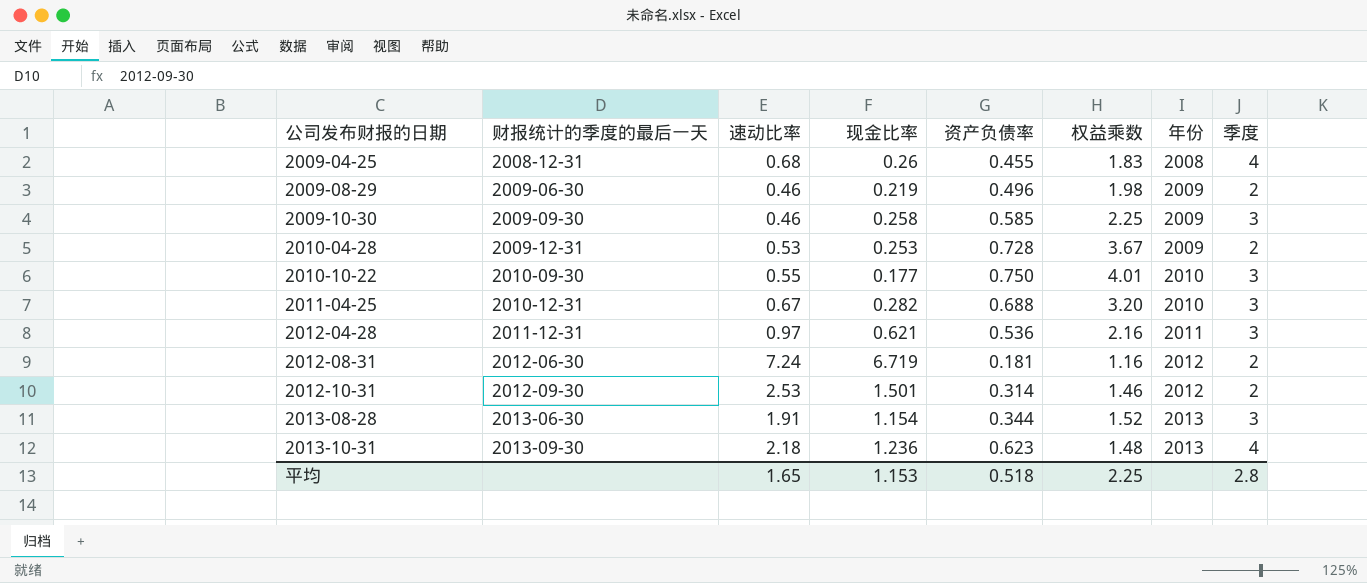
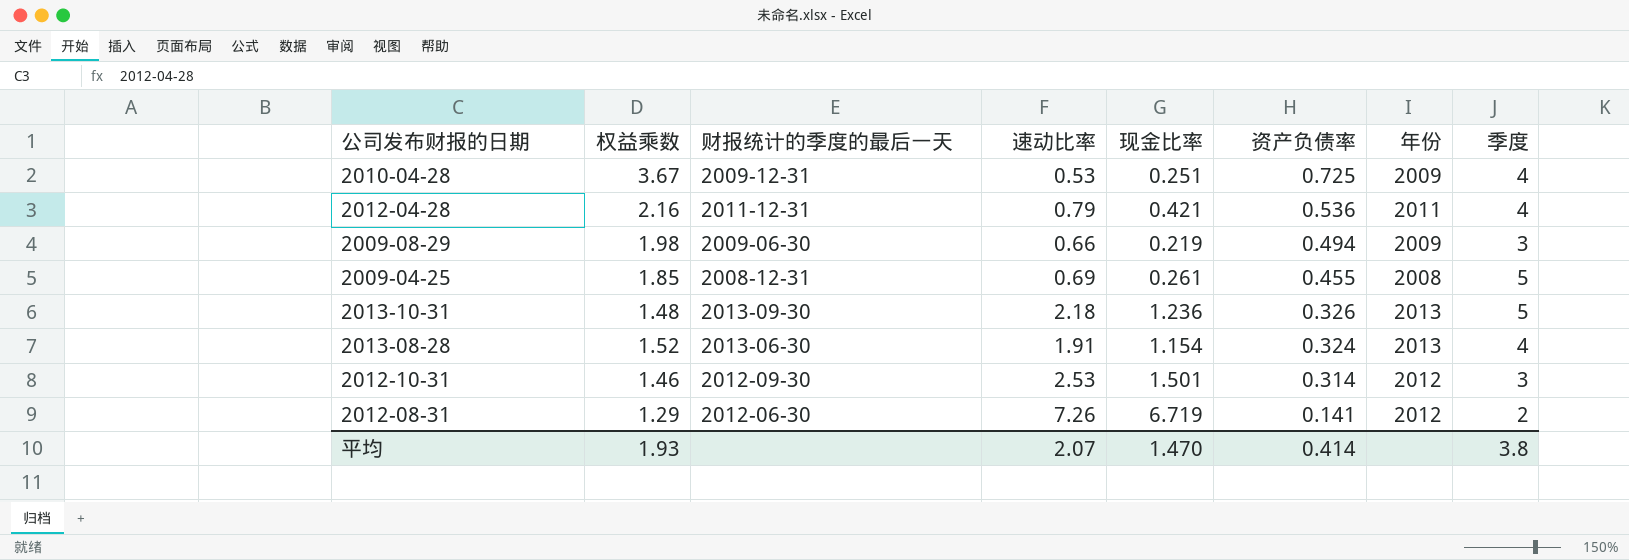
row order: 公司发布财报的日期 ascending -> 资产负债率 descending
column 权益乘数 | position: 6 -> 2
row 2009-10-30: 2009-09-30 | 0.46 | 0.258 | 0.585 | 2.25 | 2009 | 3 -> none
row 2010-10-22: 2010-09-30 | 0.55 | 0.177 | 0.750 | 4.01 | 2010 | 3 -> none
row 2011-04-25: 2010-12-31 | 0.67 | 0.282 | 0.688 | 3.20 | 2010 | 3 -> none
2010-04-28 | 现金比率: 0.253 -> 0.251
2010-04-28 | 资产负债率: 0.728 -> 0.725
2010-04-28 | 季度: 2 -> 4
2012-04-28 | 速动比率: 0.97 -> 0.79
2012-04-28 | 现金比率: 0.621 -> 0.421
2012-04-28 | 季度: 3 -> 4
2009-08-29 | 速动比率: 0.46 -> 0.66
2009-08-29 | 资产负债率: 0.496 -> 0.494
2009-08-29 | 季度: 2 -> 3
2009-04-25 | 权益乘数: 1.83 -> 1.85
2009-04-25 | 速动比率: 0.68 -> 0.69
2009-04-25 | 现金比率: 0.26 -> 0.261
2009-04-25 | 季度: 4 -> 5
2013-10-31 | 资产负债率: 0.623 -> 0.326
2013-10-31 | 季度: 4 -> 5
2013-08-28 | 资产负债率: 0.344 -> 0.324
2013-08-28 | 季度: 3 -> 4
2012-10-31 | 季度: 2 -> 3
2012-08-31 | 权益乘数: 1.16 -> 1.29
2012-08-31 | 速动比率: 7.24 -> 7.26
2012-08-31 | 资产负债率: 0.181 -> 0.141
平均 | 权益乘数: 2.25 -> 1.93
平均 | 速动比率: 1.65 -> 2.07
平均 | 现金比率: 1.153 -> 1.470
平均 | 资产负债率: 0.518 -> 0.414
平均 | 季度: 2.8 -> 3.8

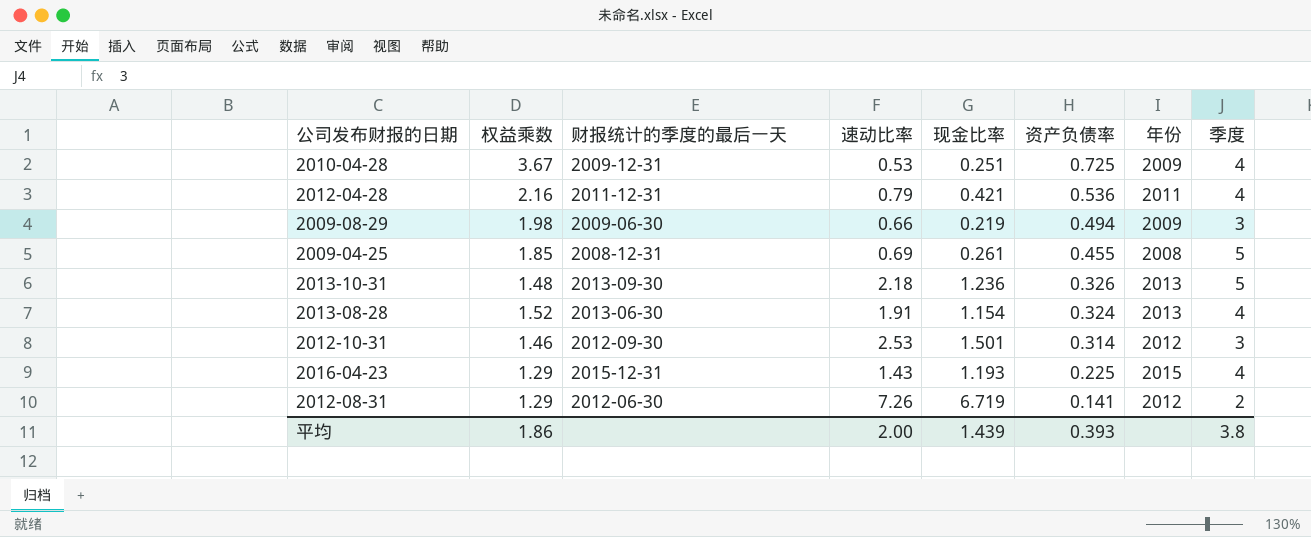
row 2016-04-23: none -> 1.29 | 2015-12-31 | 1.43 | 1.193 | 0.225 | 2015 | 4
平均 | 权益乘数: 1.93 -> 1.86
平均 | 速动比率: 2.07 -> 2.00
平均 | 现金比率: 1.470 -> 1.439
平均 | 资产负债率: 0.414 -> 0.393

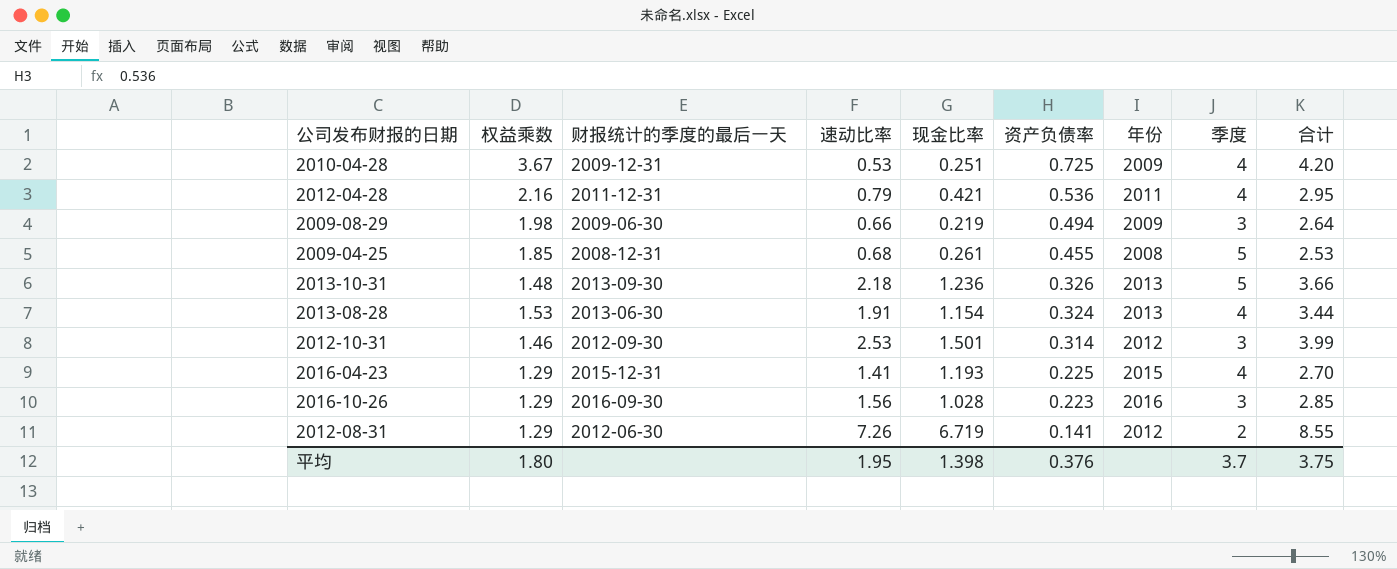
column 合计 | formula: none -> [权益乘数] + [速动比率]
2009-04-25 | 速动比率: 0.69 -> 0.68
2013-08-28 | 权益乘数: 1.52 -> 1.53
2016-04-23 | 速动比率: 1.43 -> 1.41
row 2016-10-26: none -> 1.29 | 2016-09-30 | 1.56 | 1.028 | 0.223 | 2016 | 3 | 2.85
平均 | 权益乘数: 1.86 -> 1.80
平均 | 速动比率: 2.00 -> 1.95
平均 | 现金比率: 1.439 -> 1.398
平均 | 资产负债率: 0.393 -> 0.376
平均 | 季度: 3.8 -> 3.7

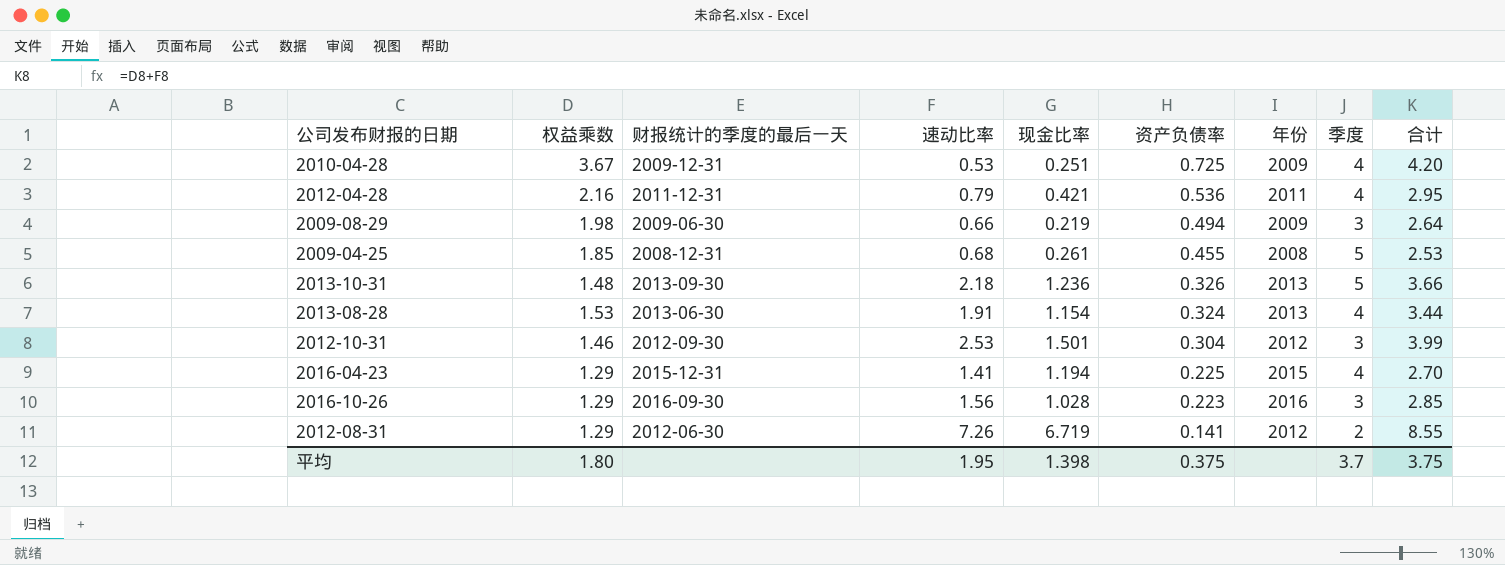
2012-10-31 | 资产负债率: 0.314 -> 0.304
2016-04-23 | 现金比率: 1.193 -> 1.194
平均 | 资产负债率: 0.376 -> 0.375

